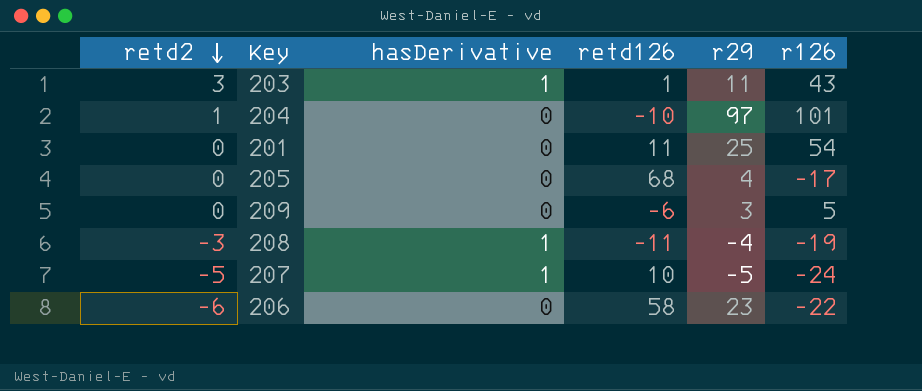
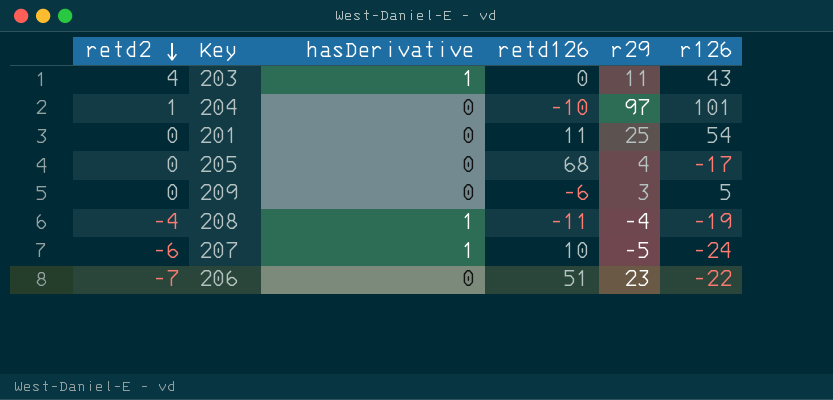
203 | retd2: 3 -> 4
203 | retd126: 1 -> 0
208 | retd2: -3 -> -4
207 | retd2: -5 -> -6
206 | retd2: -6 -> -7
206 | retd126: 58 -> 51

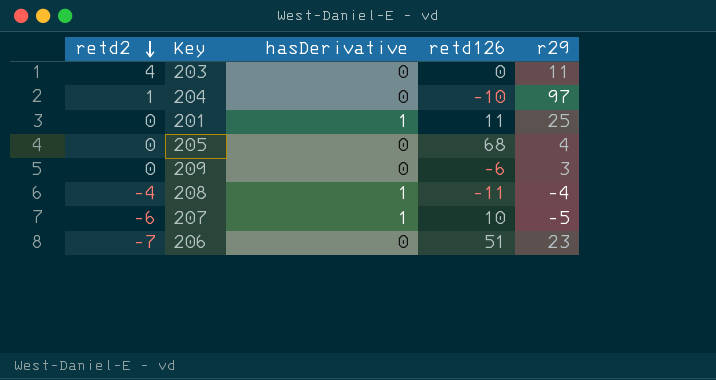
column r126 | position: 6 -> none
203 | hasDerivative: 1 -> 0
201 | hasDerivative: 0 -> 1

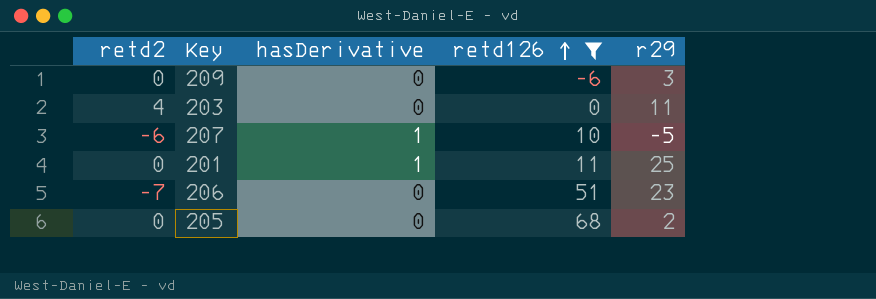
filter: none -> retd126 >= -6
row order: retd2 descending -> retd126 ascending
205 | r29: 4 -> 2

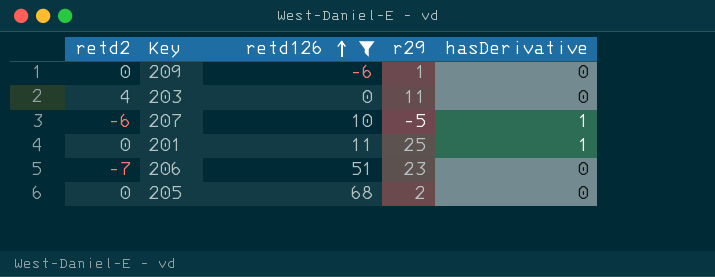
column hasDerivative | position: 3 -> 5
209 | r29: 3 -> 1

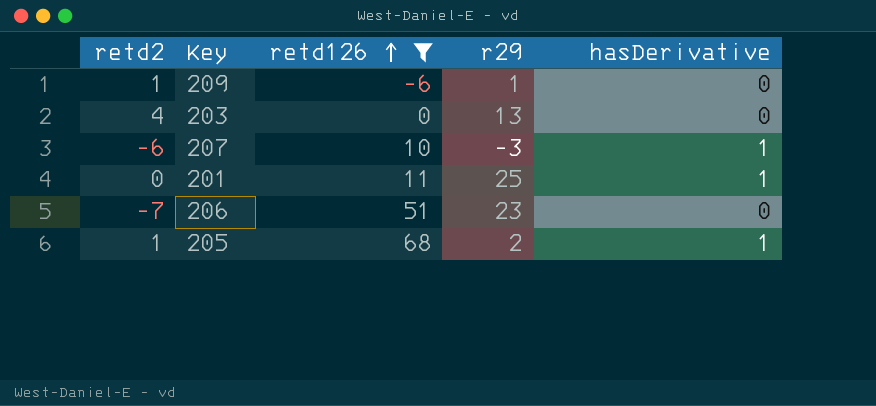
209 | retd2: 0 -> 1
203 | r29: 11 -> 13
207 | r29: -5 -> -3
205 | retd2: 0 -> 1
205 | hasDerivative: 0 -> 1

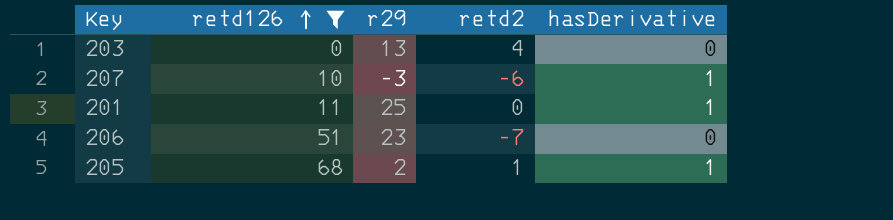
column retd2 | position: 1 -> 4
row 209: 1 | -6 | 1 | 0 -> none

